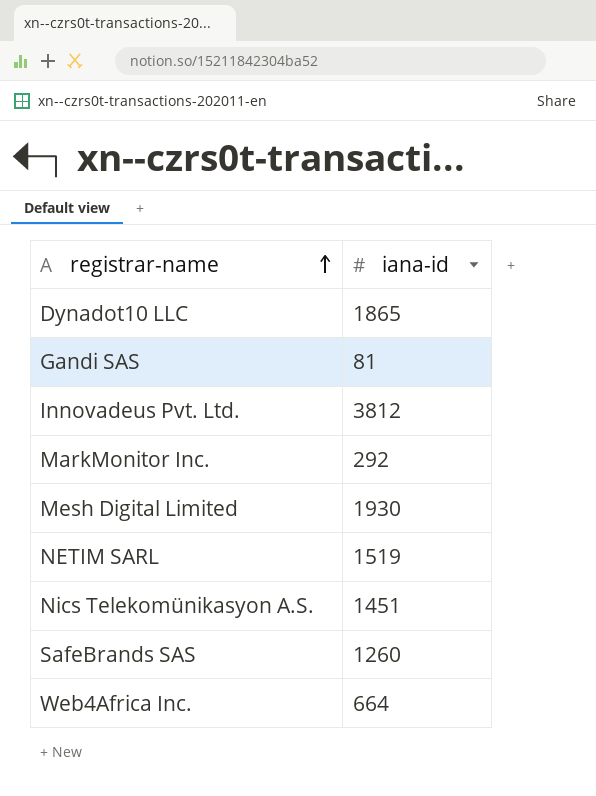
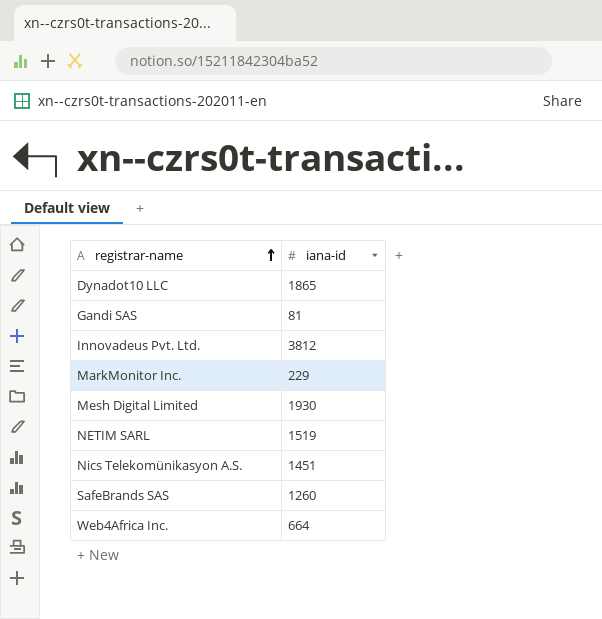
MarkMonitor Inc. | iana-id: 292 -> 229

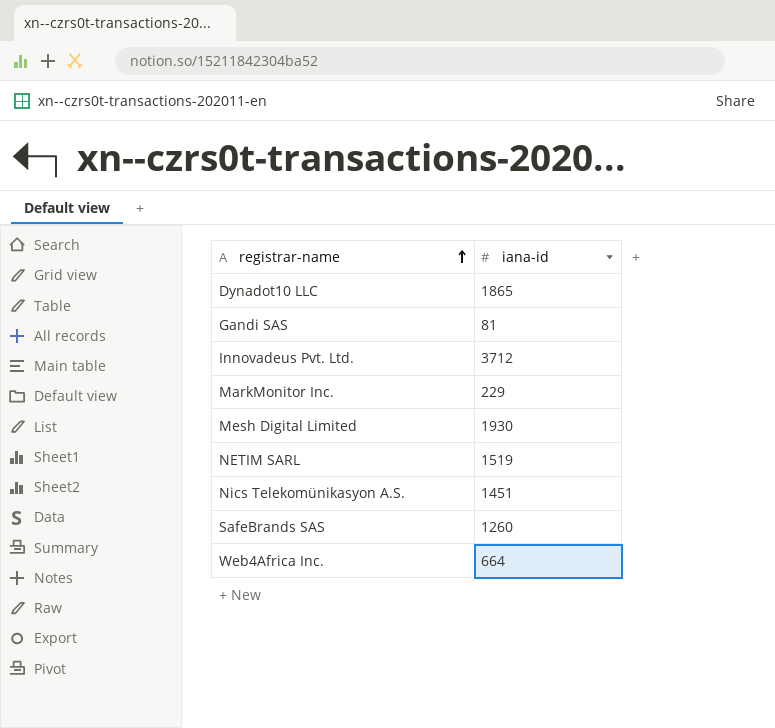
Innovadeus Pvt. Ltd. | iana-id: 3812 -> 3712

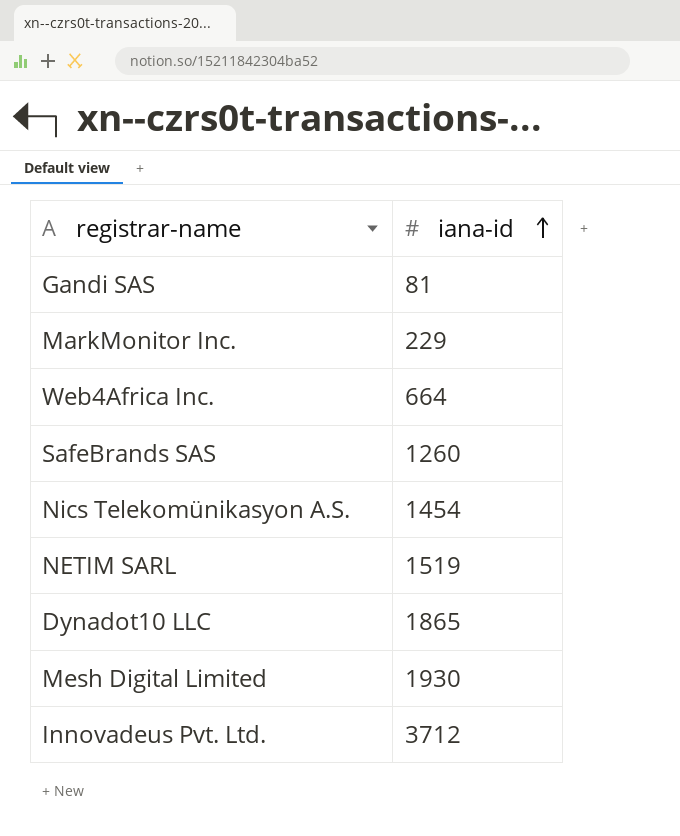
row order: registrar-name ascending -> iana-id ascending
Nics Telekomünikasyon A.S. | iana-id: 1451 -> 1454

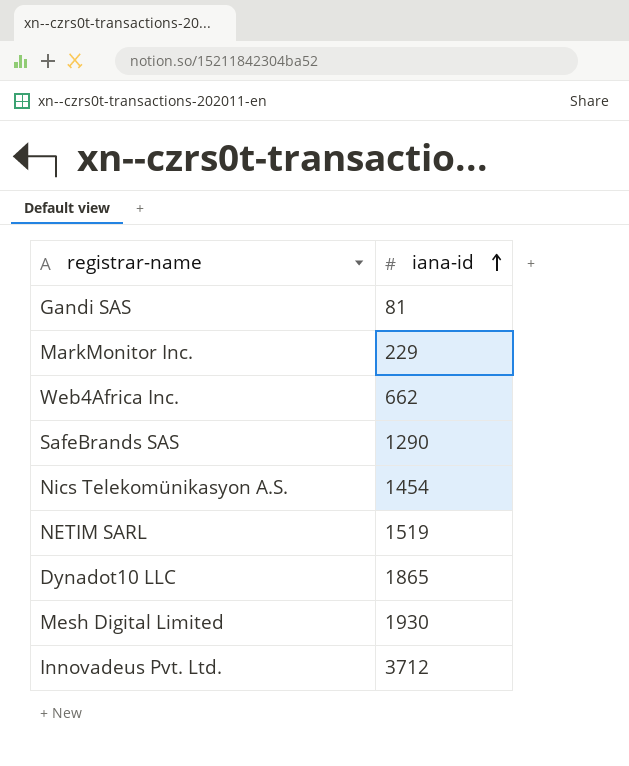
Web4Africa Inc. | iana-id: 664 -> 662
SafeBrands SAS | iana-id: 1260 -> 1290

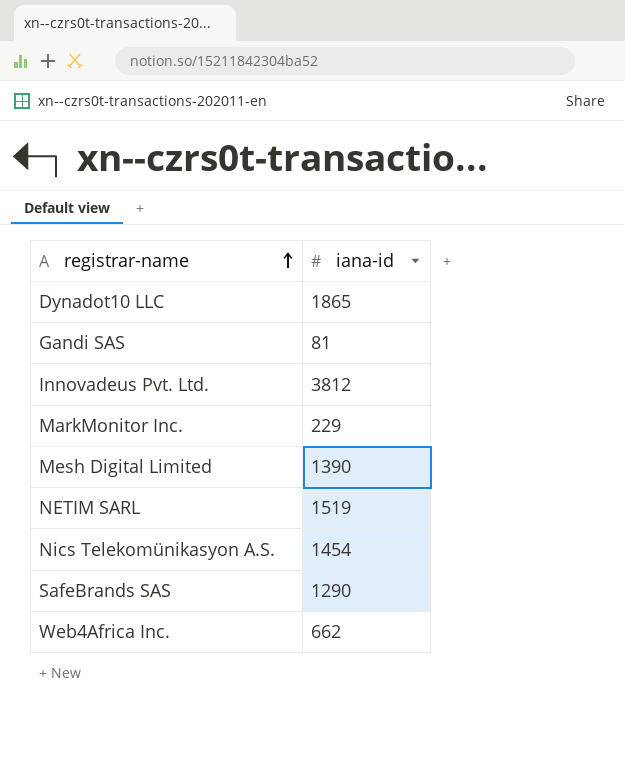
row order: iana-id ascending -> registrar-name ascending
Innovadeus Pvt. Ltd. | iana-id: 3712 -> 3812
Mesh Digital Limited | iana-id: 1930 -> 1390

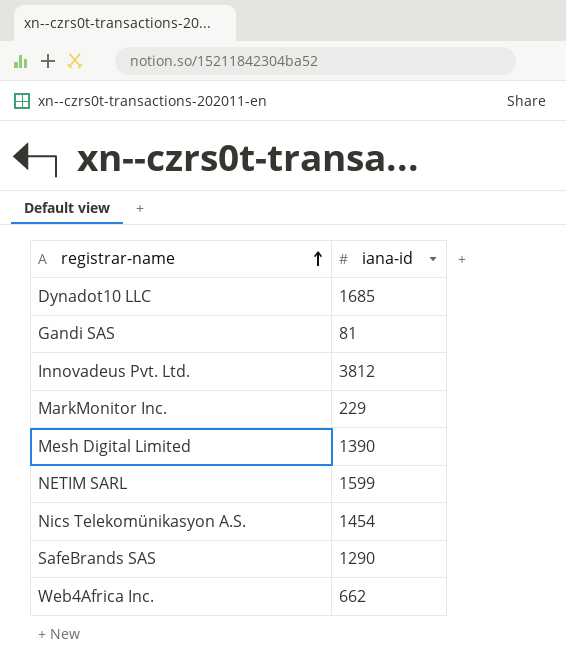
Dynadot10 LLC | iana-id: 1865 -> 1685
NETIM SARL | iana-id: 1519 -> 1599

